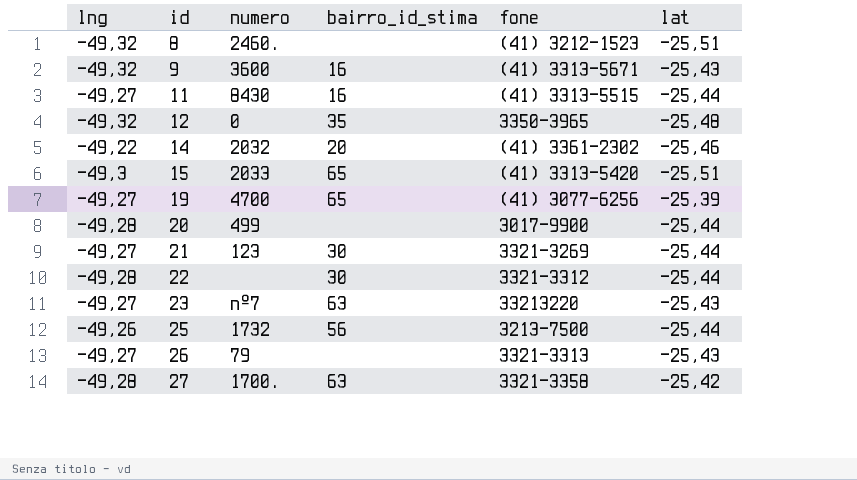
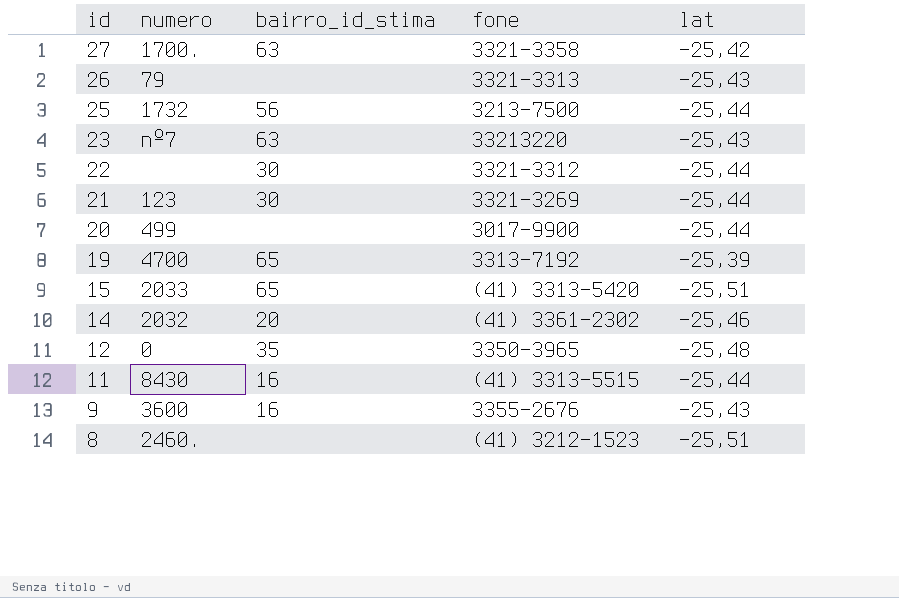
row order: id ascending -> id descending
column lng | position: 1 -> none
19 | fone: (41) 3077-6256 -> 3313-7192
9 | fone: (41) 3313-5671 -> 3355-2676

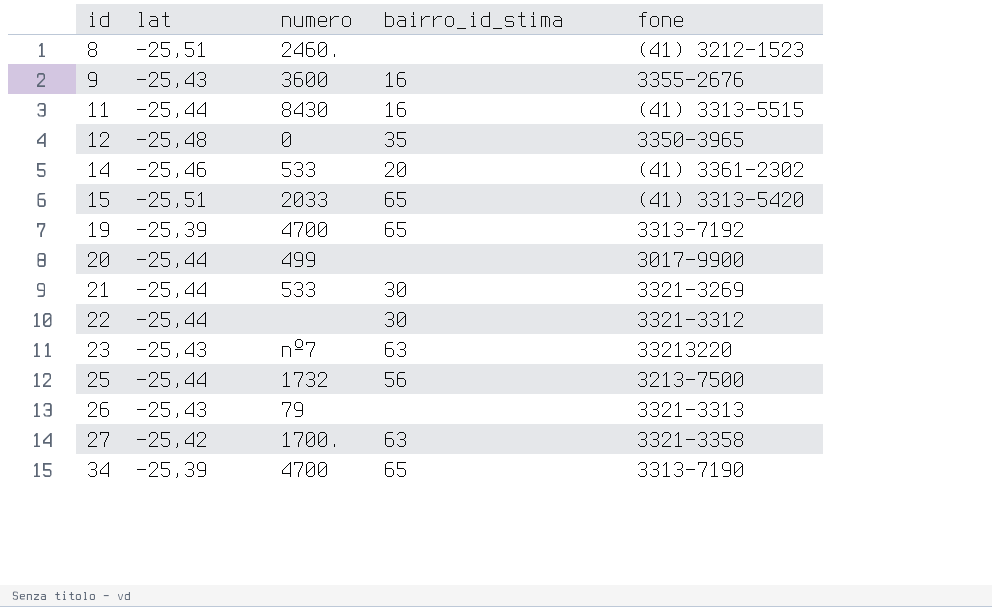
row order: id descending -> id ascending
column lat | position: 5 -> 2
14 | numero: 2032 -> 533
21 | numero: 123 -> 533
row 34: none -> -25,39 | 4700 | 65 | 3313-7190

